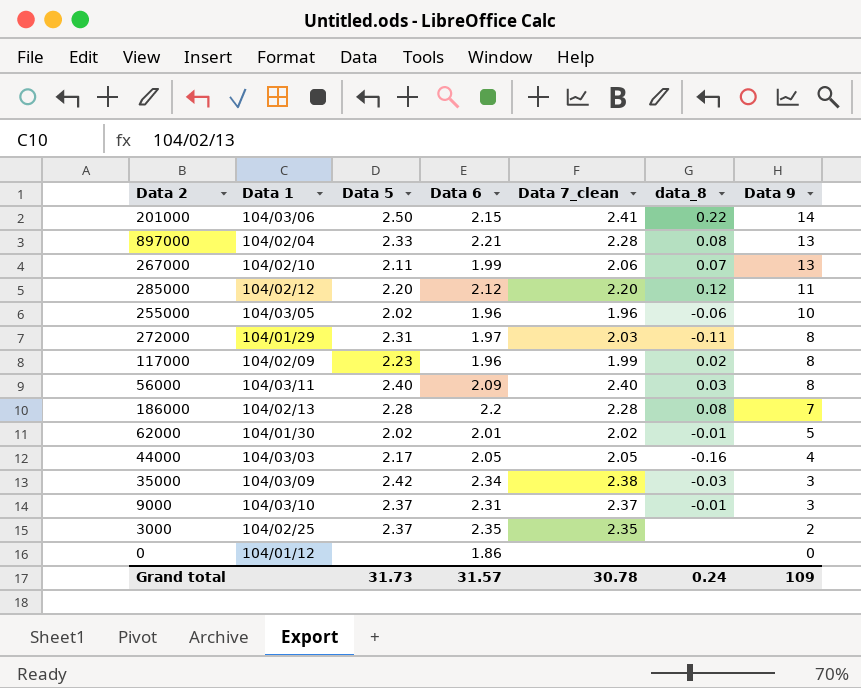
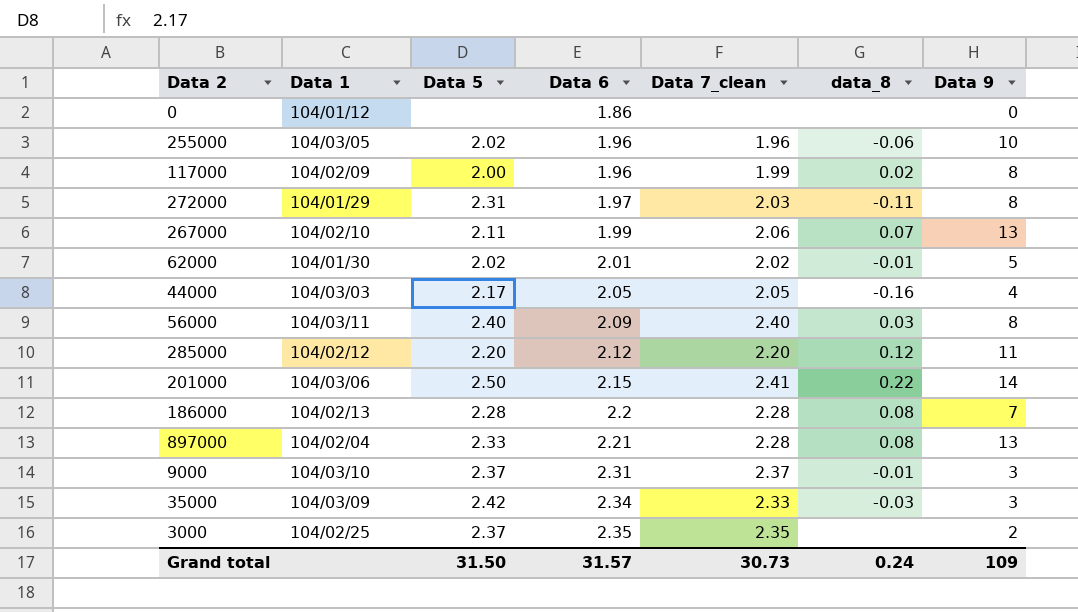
row order: Data 9 descending -> Data 6 ascending
117000 | Data 5: 2.23 -> 2.00
35000 | Data 7_clean: 2.38 -> 2.33
Grand total | Data 5: 31.73 -> 31.50
Grand total | Data 7_clean: 30.78 -> 30.73

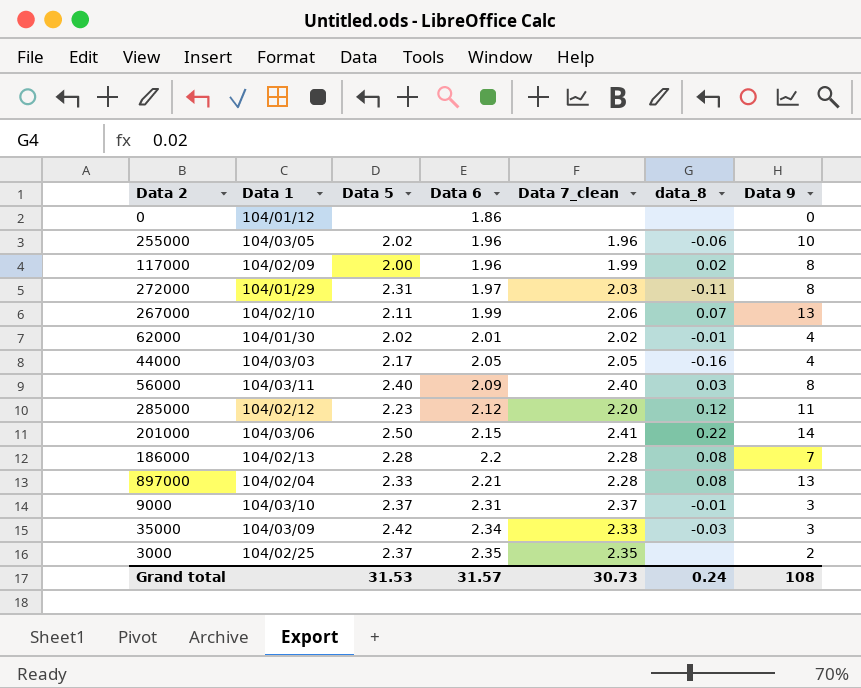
62000 | Data 9: 5 -> 4
285000 | Data 5: 2.20 -> 2.23
Grand total | Data 5: 31.50 -> 31.53
Grand total | Data 9: 109 -> 108

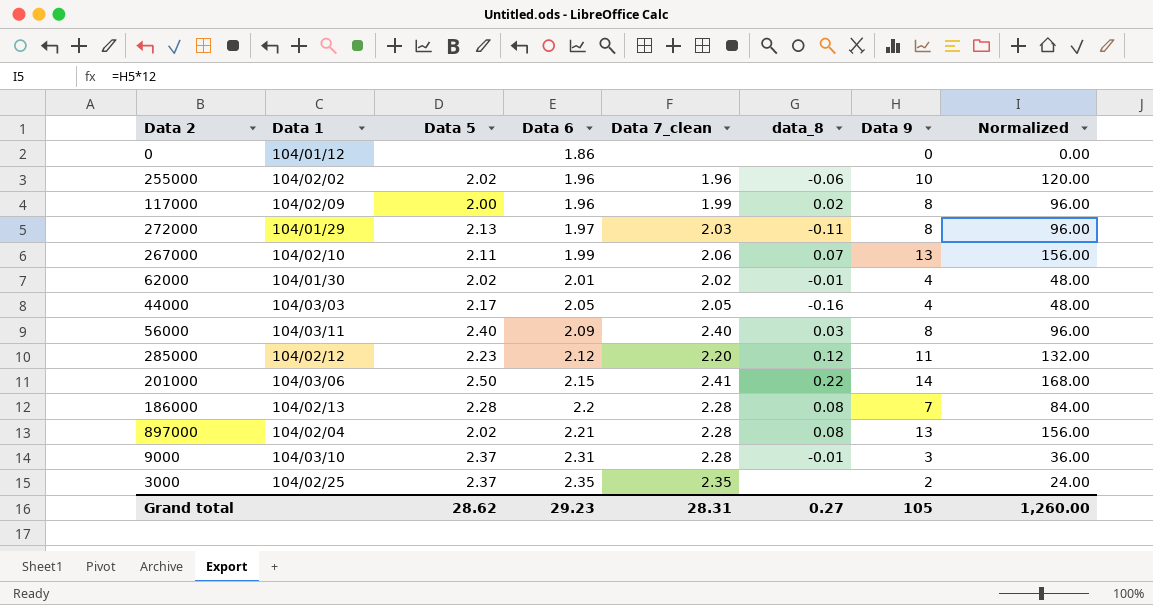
column Normalized | formula: none -> [Data 9] * 12
row 35000: 104/03/09 | 2.42 | 2.34 | 2.33 | -0.03 | 3 -> none
255000 | Data 1: 104/03/05 -> 104/02/02
272000 | Data 5: 2.31 -> 2.13
897000 | Data 5: 2.33 -> 2.02
9000 | Data 7_clean: 2.37 -> 2.28
Grand total | Data 5: 31.53 -> 28.62
Grand total | Data 6: 31.57 -> 29.23
Grand total | Data 7_clean: 30.73 -> 28.31
Grand total | data_8: 0.24 -> 0.27
Grand total | Data 9: 108 -> 105

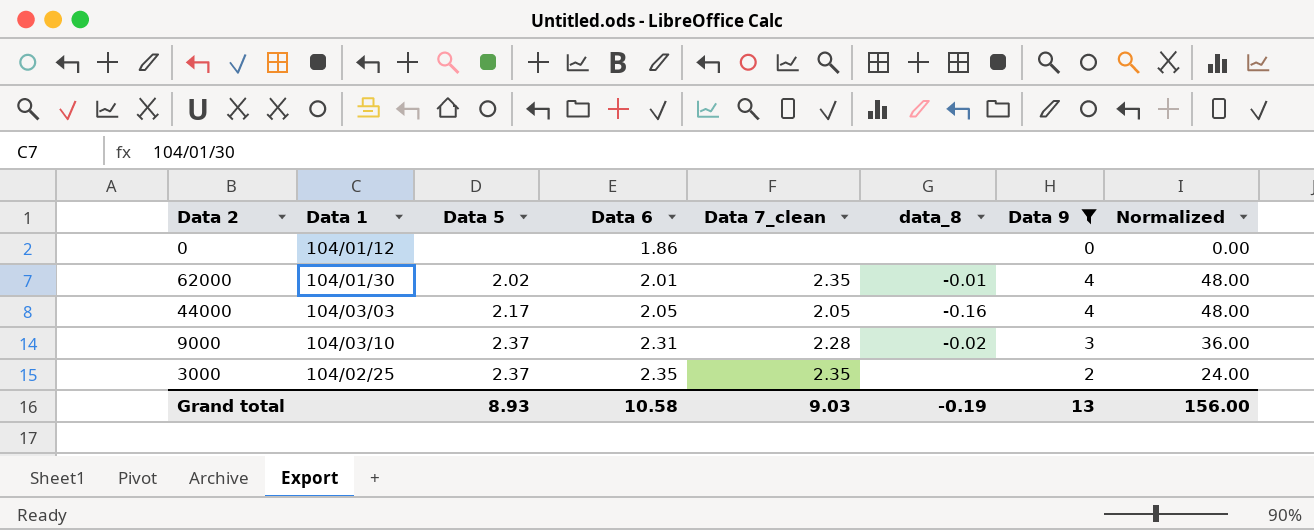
filter: none -> Data 9 <= 4
62000 | Data 7_clean: 2.02 -> 2.35
9000 | data_8: -0.01 -> -0.02
Grand total | Data 5: 28.62 -> 8.93
Grand total | Data 6: 29.23 -> 10.58
Grand total | Data 7_clean: 28.31 -> 9.03
Grand total | data_8: 0.27 -> -0.19
Grand total | Data 9: 105 -> 13
Grand total | Normalized: 1,260.00 -> 156.00

